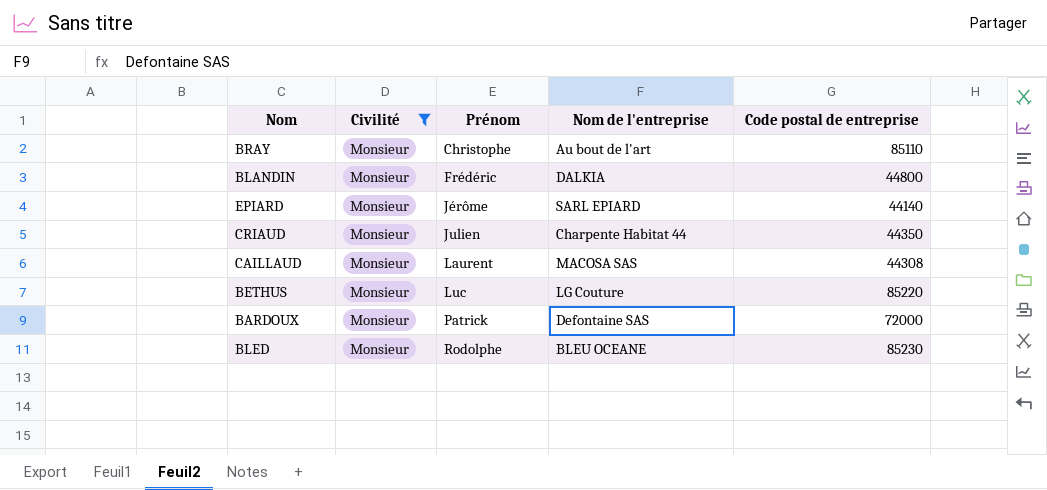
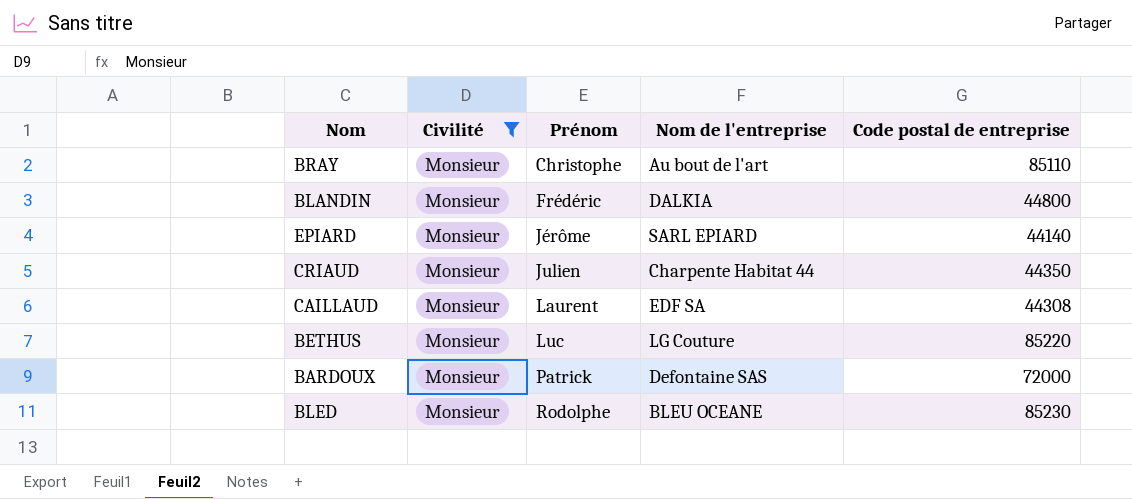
CAILLAUD | Nom de l'entreprise: MACOSA SAS -> EDF SA

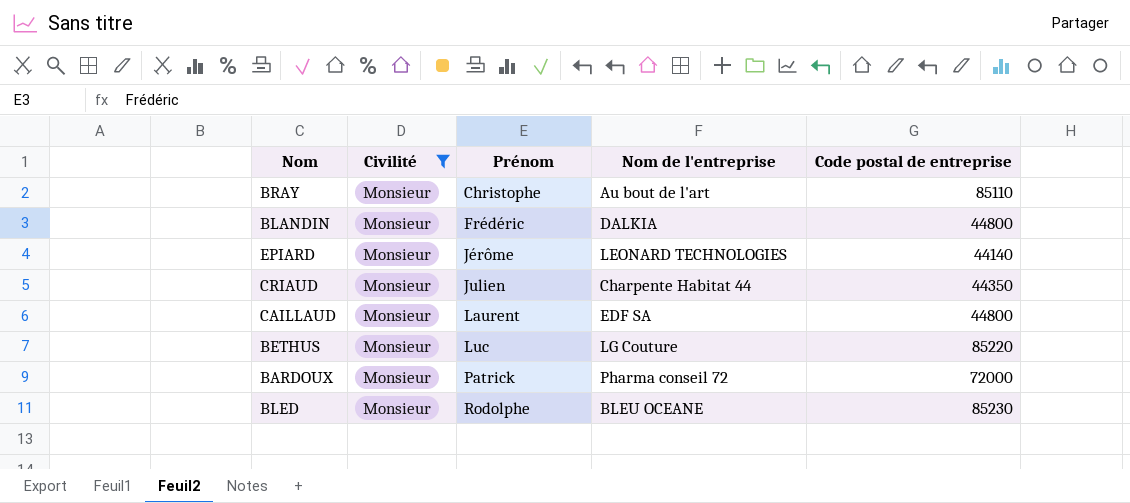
EPIARD | Nom de l'entreprise: SARL EPIARD -> LEONARD TECHNOLOGIES
CAILLAUD | Code postal de entreprise: 44308 -> 44800
BARDOUX | Nom de l'entreprise: Defontaine SAS -> Pharma conseil 72

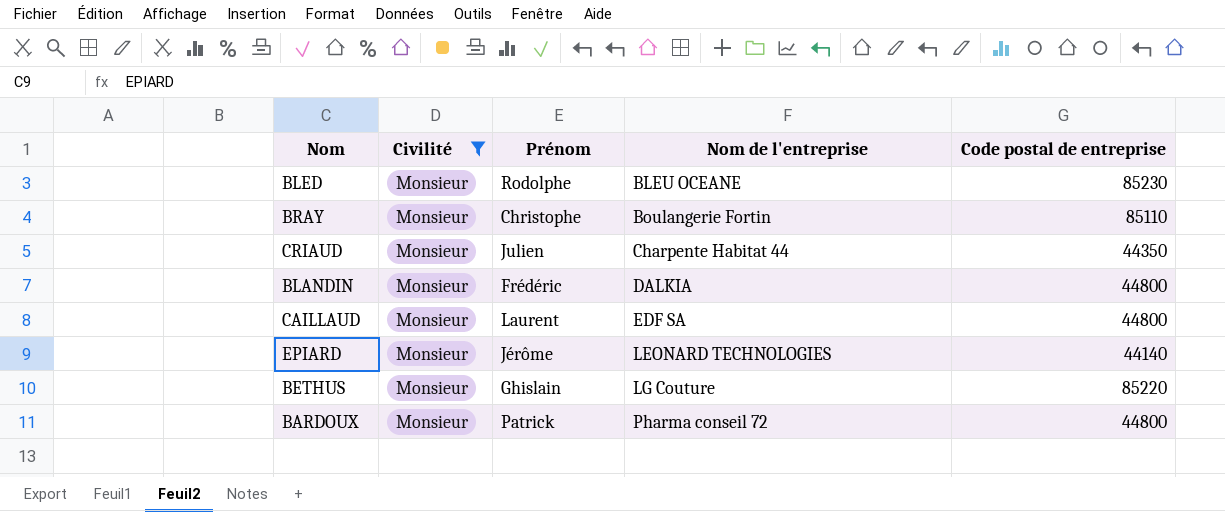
row order: Prénom ascending -> Nom de l'entreprise ascending
BRAY | Nom de l'entreprise: Au bout de l'art -> Boulangerie Fortin
BETHUS | Prénom: Luc -> Ghislain
BARDOUX | Code postal de entreprise: 72000 -> 44800

